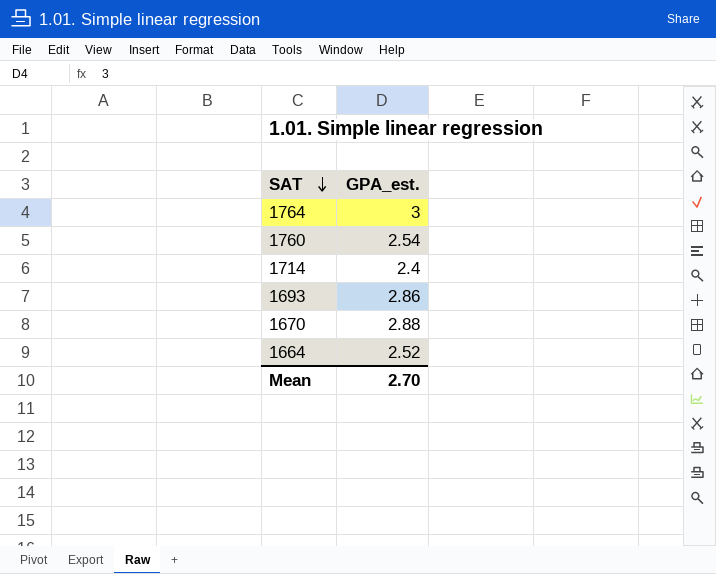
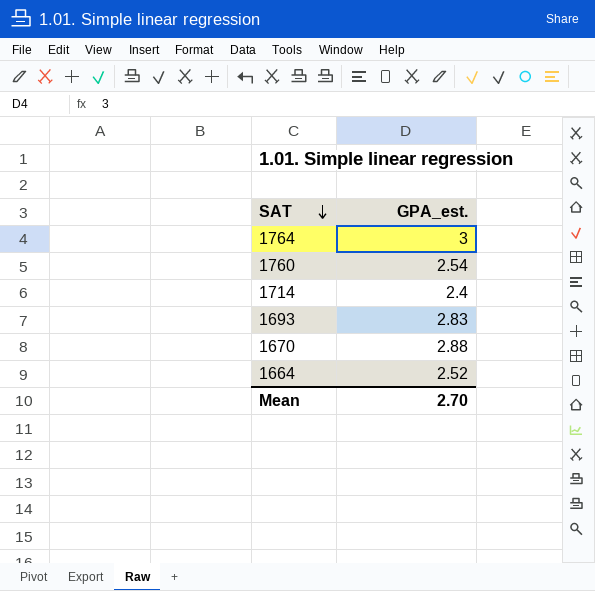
1693 | GPA_est.: 2.86 -> 2.83

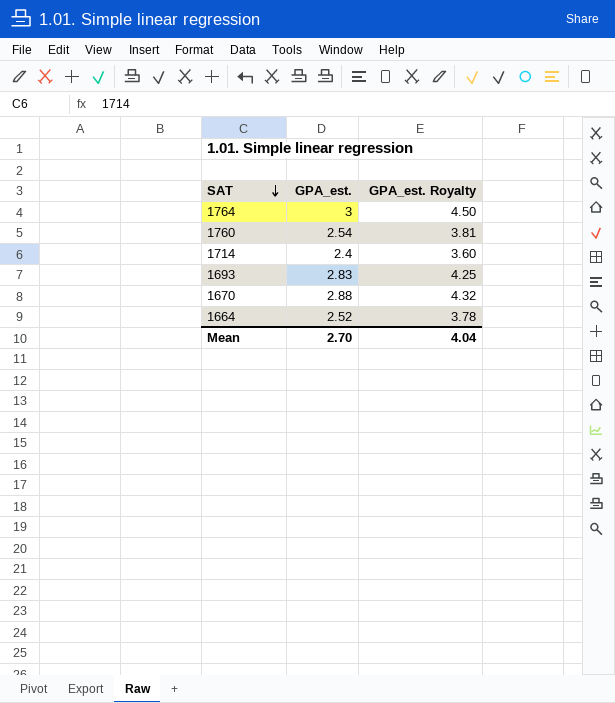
column GPA_est. Royalty | formula: none -> [GPA_est.] * 1.5

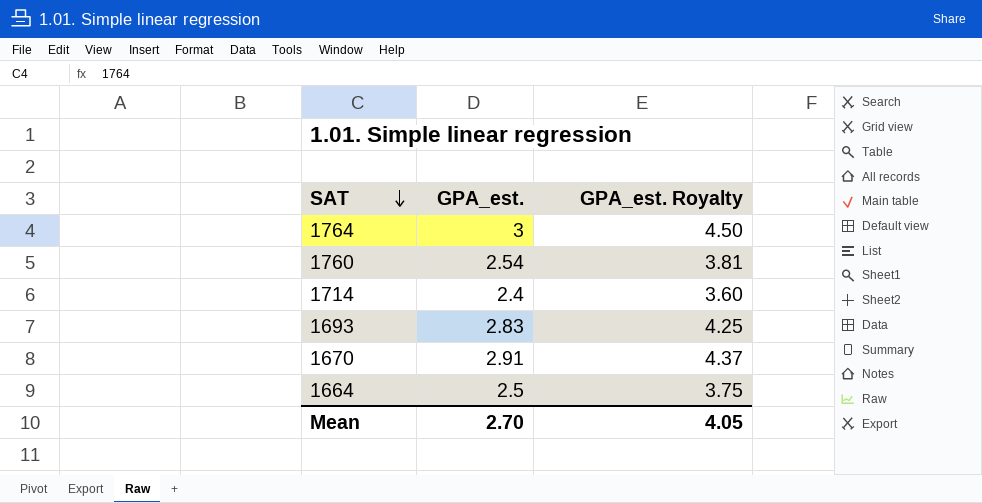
1670 | GPA_est.: 2.88 -> 2.91
1670 | GPA_est. Royalty: 4.32 -> 4.37
1664 | GPA_est.: 2.52 -> 2.5
1664 | GPA_est. Royalty: 3.78 -> 3.75
Mean | GPA_est. Royalty: 4.04 -> 4.05

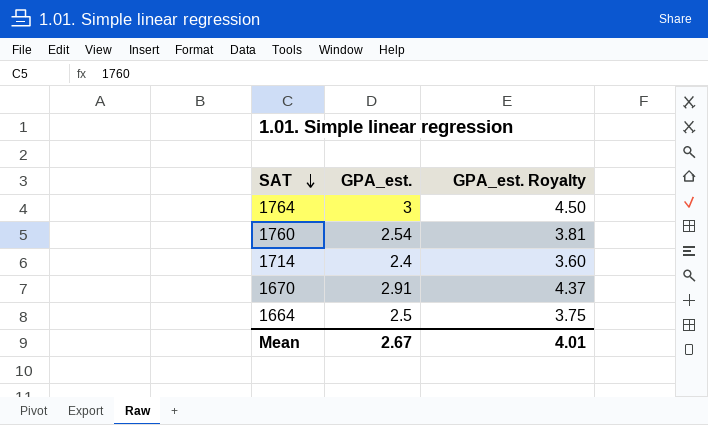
row 1693: 2.83 | 4.25 -> none
Mean | GPA_est.: 2.70 -> 2.67
Mean | GPA_est. Royalty: 4.05 -> 4.01

